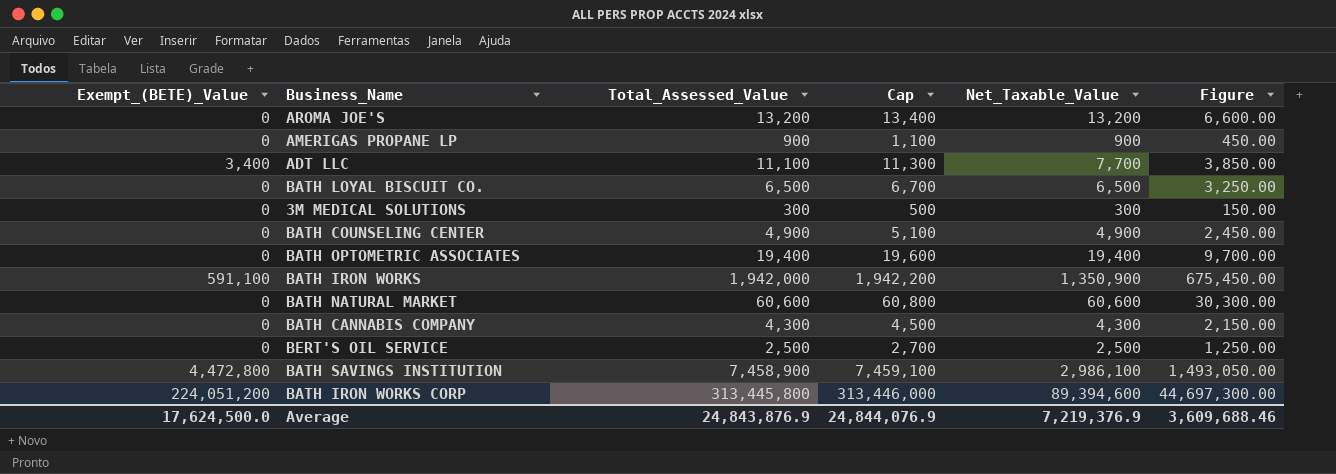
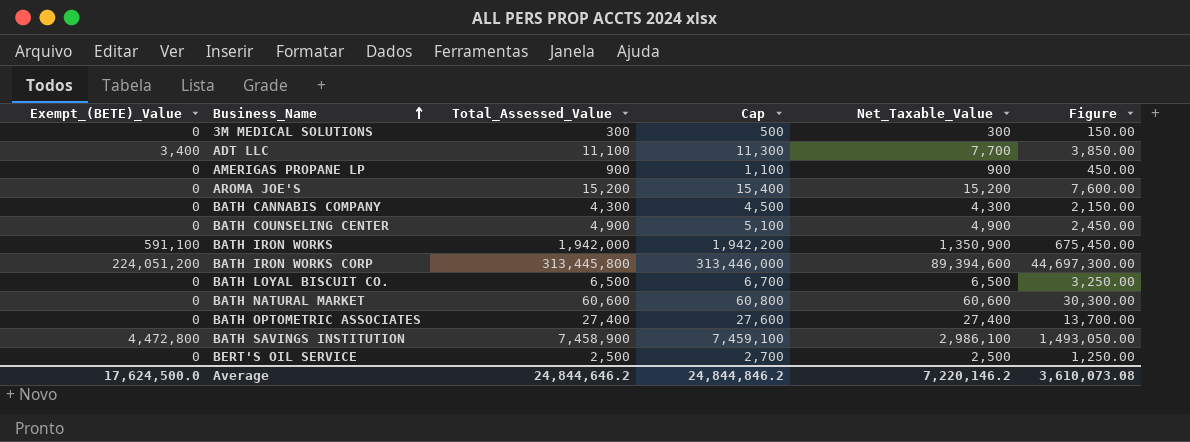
row order: none -> Business_Name ascending
AROMA JOE'S | Total_Assessed_Value: 13,200 -> 15,200
AROMA JOE'S | Cap: 13,400 -> 15,400
AROMA JOE'S | Net_Taxable_Value: 13,200 -> 15,200
AROMA JOE'S | Figure: 6,600.00 -> 7,600.00
BATH OPTOMETRIC ASSOCIATES | Total_Assessed_Value: 19,400 -> 27,400
BATH OPTOMETRIC ASSOCIATES | Cap: 19,600 -> 27,600
BATH OPTOMETRIC ASSOCIATES | Net_Taxable_Value: 19,400 -> 27,400
BATH OPTOMETRIC ASSOCIATES | Figure: 9,700.00 -> 13,700.00
Average | Total_Assessed_Value: 24,843,876.9 -> 24,844,646.2
Average | Cap: 24,844,076.9 -> 24,844,846.2
Average | Net_Taxable_Value: 7,219,376.9 -> 7,220,146.2
Average | Figure: 3,609,688.46 -> 3,610,073.08

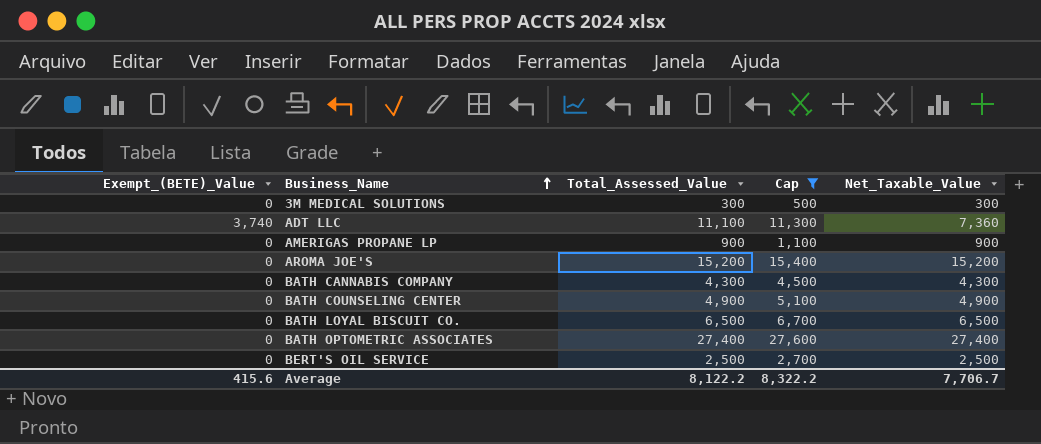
filter: none -> Cap <= 27,600
column Figure | formula: [Net_Taxable_Value] * 0.5 -> none
ADT LLC | Exempt_(BETE)_Value: 3,400 -> 3,740
ADT LLC | Net_Taxable_Value: 7,700 -> 7,360
Average | Exempt_(BETE)_Value: 17,624,500.0 -> 415.6
Average | Total_Assessed_Value: 24,844,646.2 -> 8,122.2
Average | Cap: 24,844,846.2 -> 8,322.2
Average | Net_Taxable_Value: 7,220,146.2 -> 7,706.7

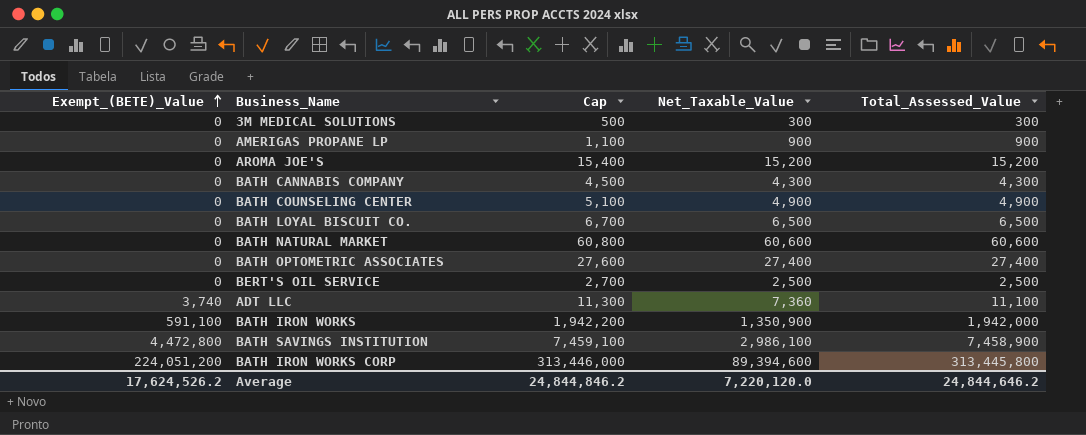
filter: Cap <= 27,600 -> none
row order: Business_Name ascending -> Exempt_(BETE)_Value ascending
column Total_Assessed_Value | position: 3 -> 5
Average | Exempt_(BETE)_Value: 415.6 -> 17,624,526.2
Average | Cap: 8,322.2 -> 24,844,846.2
Average | Net_Taxable_Value: 7,706.7 -> 7,220,120.0
Average | Total_Assessed_Value: 8,122.2 -> 24,844,646.2

